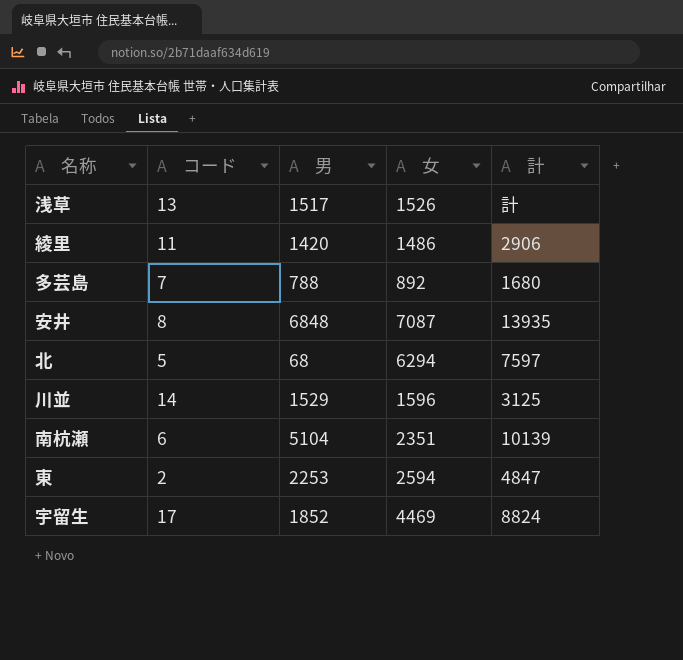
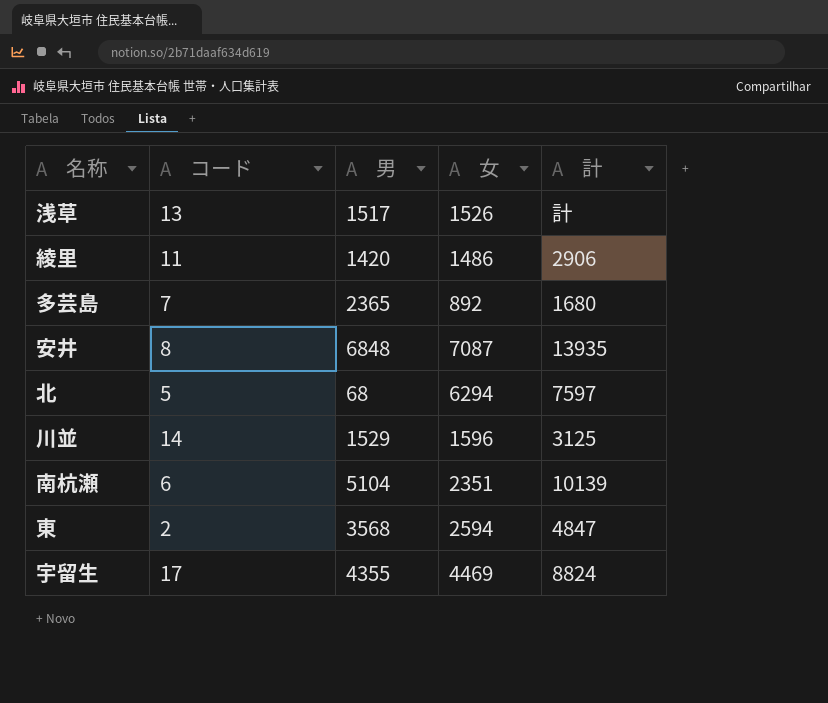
多芸島 | 男: 788 -> 2365
東 | 男: 2253 -> 3568
宇留生 | 男: 1852 -> 4355

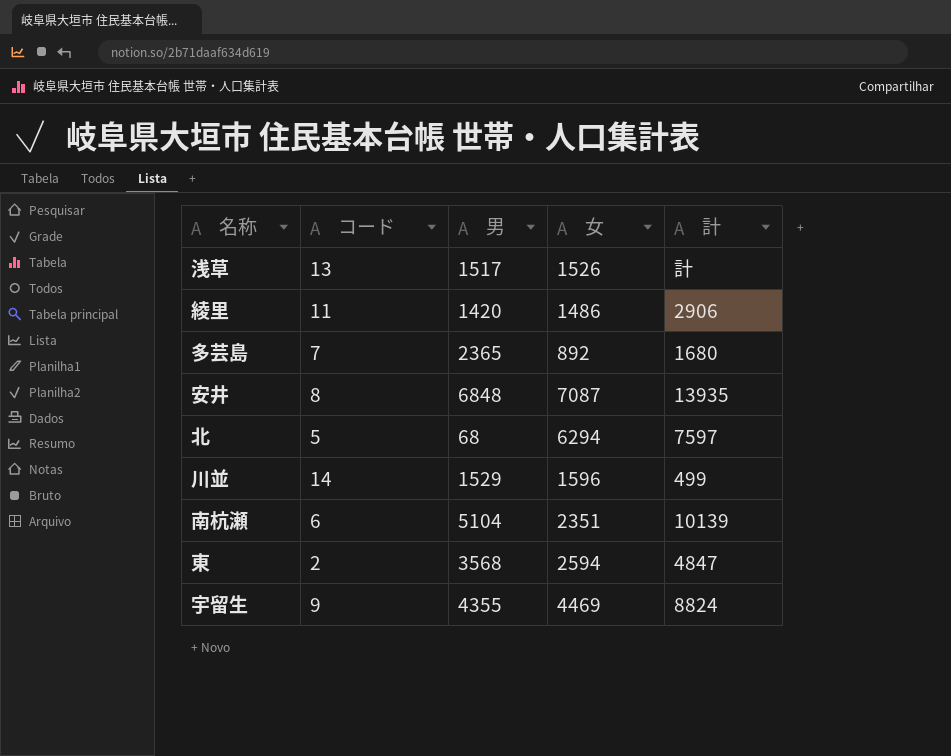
川並 | 計: 3125 -> 499
宇留生 | コード: 17 -> 9

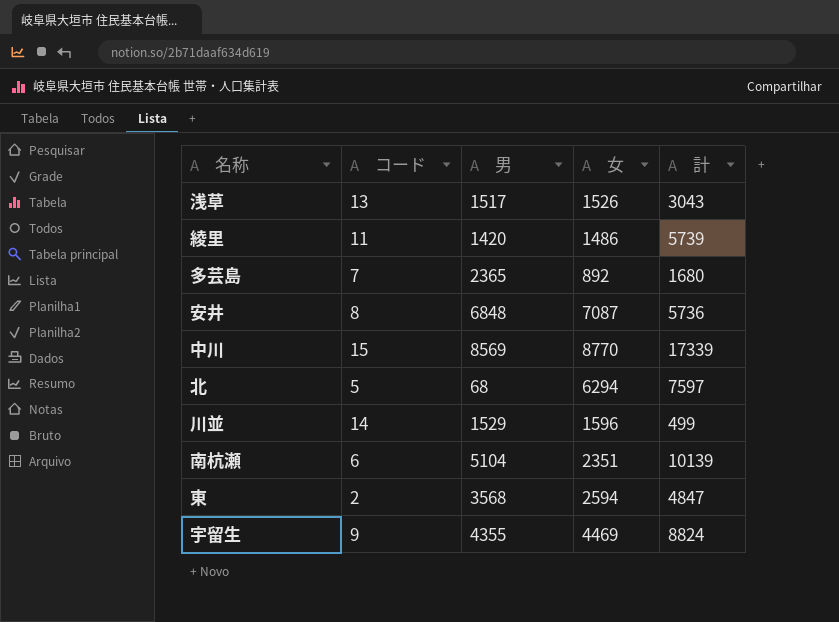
浅草 | 計: 計 -> 3043
綾里 | 計: 2906 -> 5739
安井 | 計: 13935 -> 5736
row 中川: none -> 15 | 8569 | 8770 | 17339

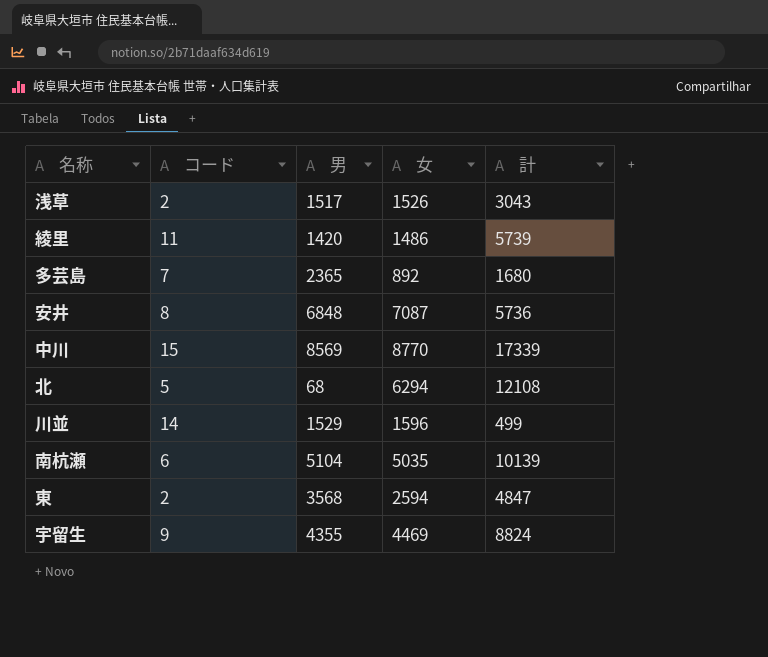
浅草 | コード: 13 -> 2
北 | 計: 7597 -> 12108
南杭瀬 | 女: 2351 -> 5035

